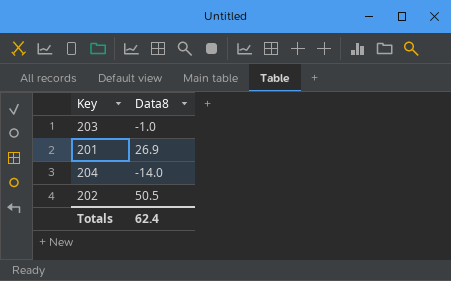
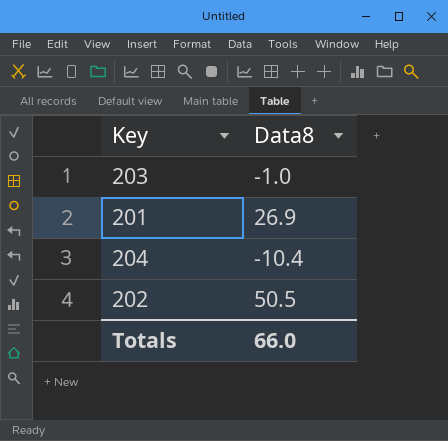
204 | Data8: -14.0 -> -10.4
Totals | Data8: 62.4 -> 66.0

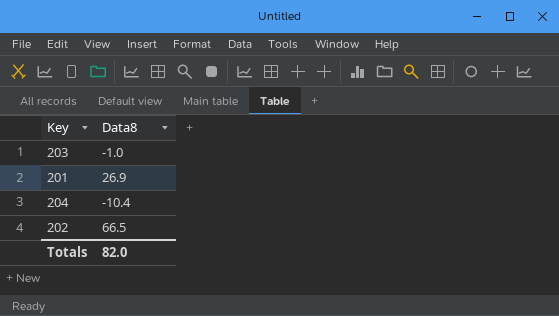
202 | Data8: 50.5 -> 66.5
Totals | Data8: 66.0 -> 82.0

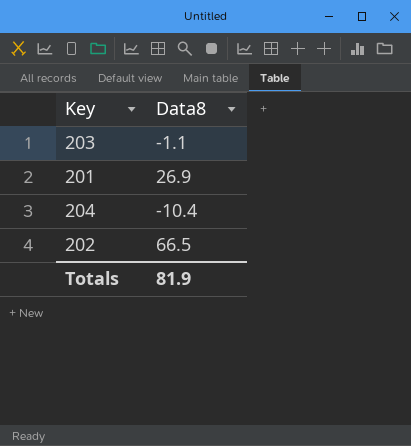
203 | Data8: -1.0 -> -1.1
Totals | Data8: 82.0 -> 81.9

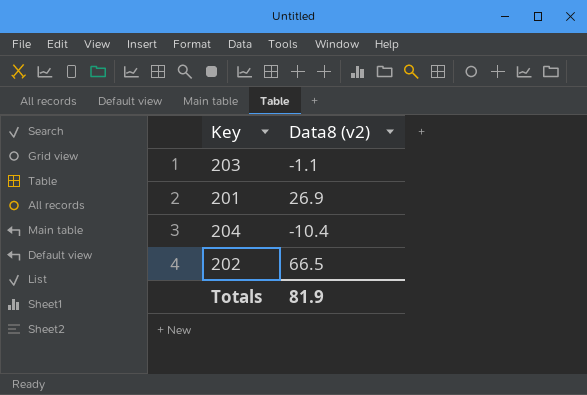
column name: Data8 -> Data8 (v2)

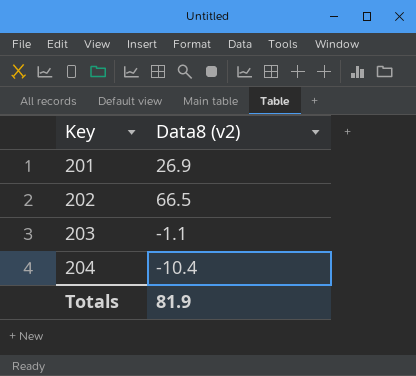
row order: none -> Key ascending

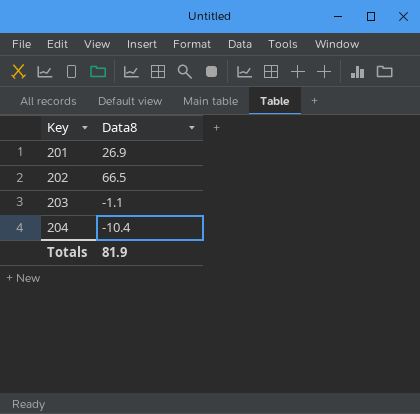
column name: Data8 (v2) -> Data8

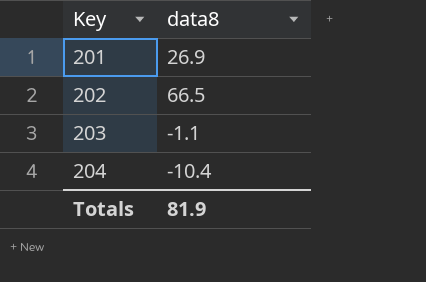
column name: Data8 -> data8

